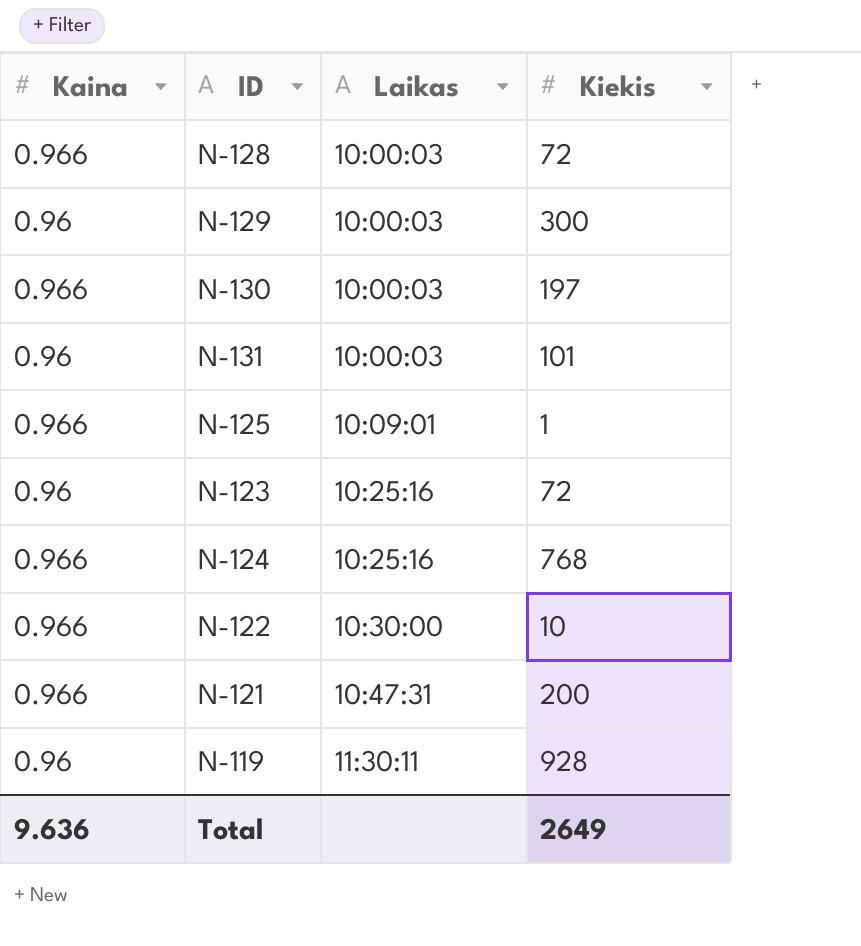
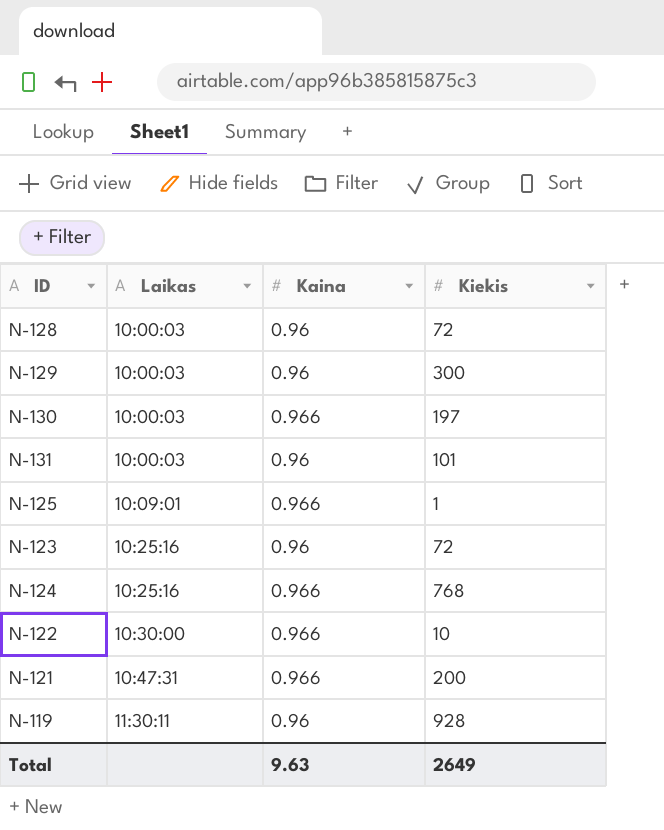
column Kaina | position: 1 -> 3
N-128 | Kaina: 0.966 -> 0.96
Total | Kaina: 9.636 -> 9.63

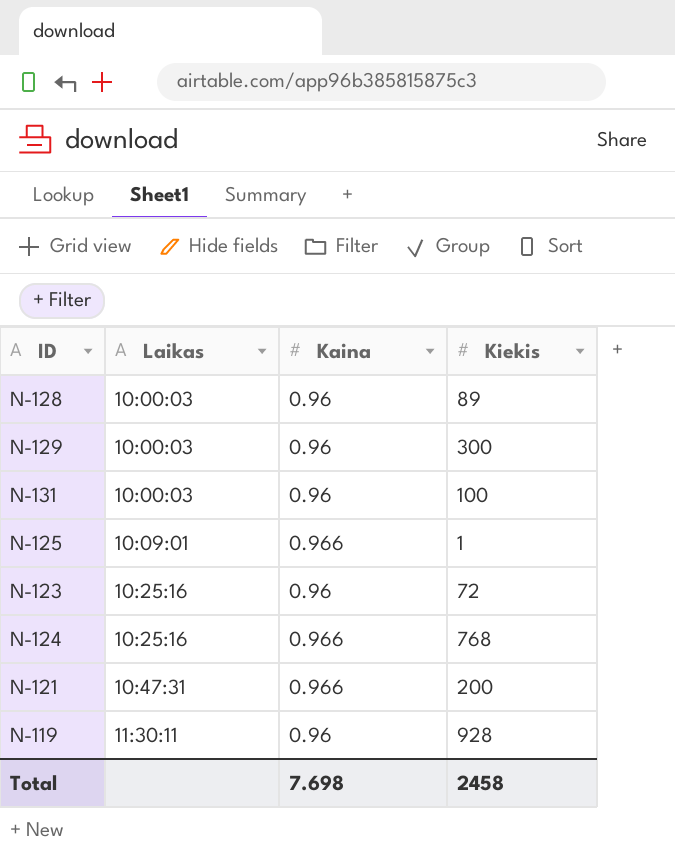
row N-130: 10:00:03 | 0.966 | 197 -> none
row N-122: 10:30:00 | 0.966 | 10 -> none
N-128 | Kiekis: 72 -> 89
N-131 | Kiekis: 101 -> 100
Total | Kaina: 9.63 -> 7.698
Total | Kiekis: 2649 -> 2458

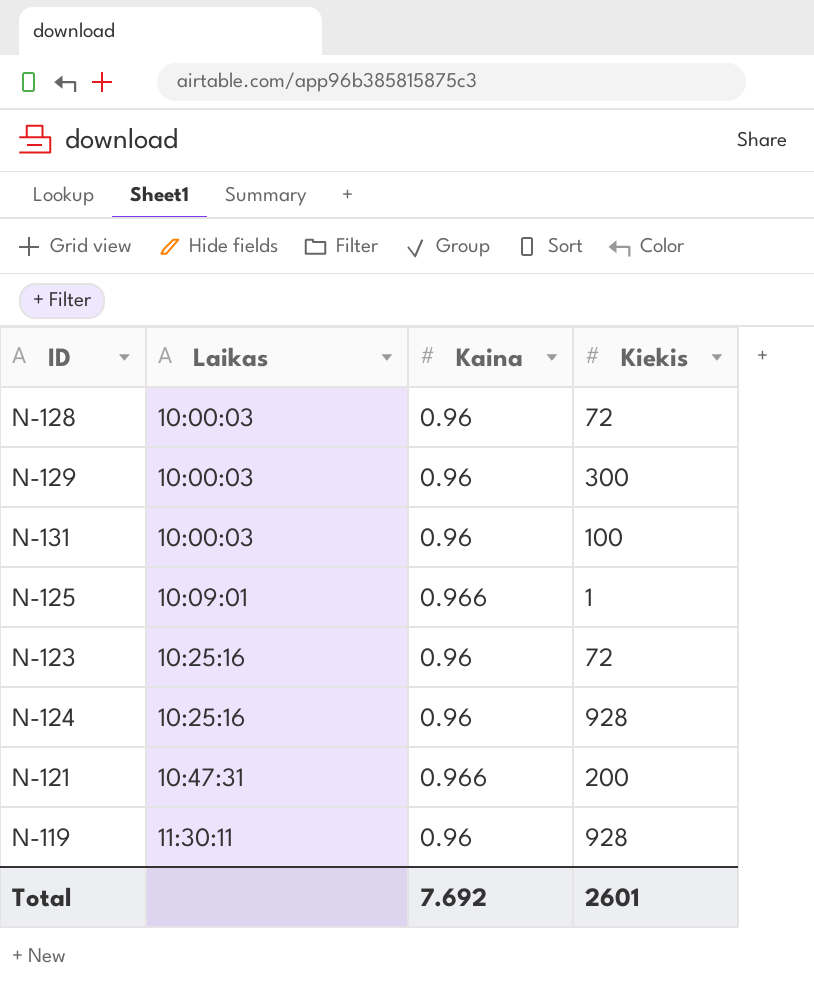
N-128 | Kiekis: 89 -> 72
N-124 | Kaina: 0.966 -> 0.96
N-124 | Kiekis: 768 -> 928
Total | Kaina: 7.698 -> 7.692
Total | Kiekis: 2458 -> 2601

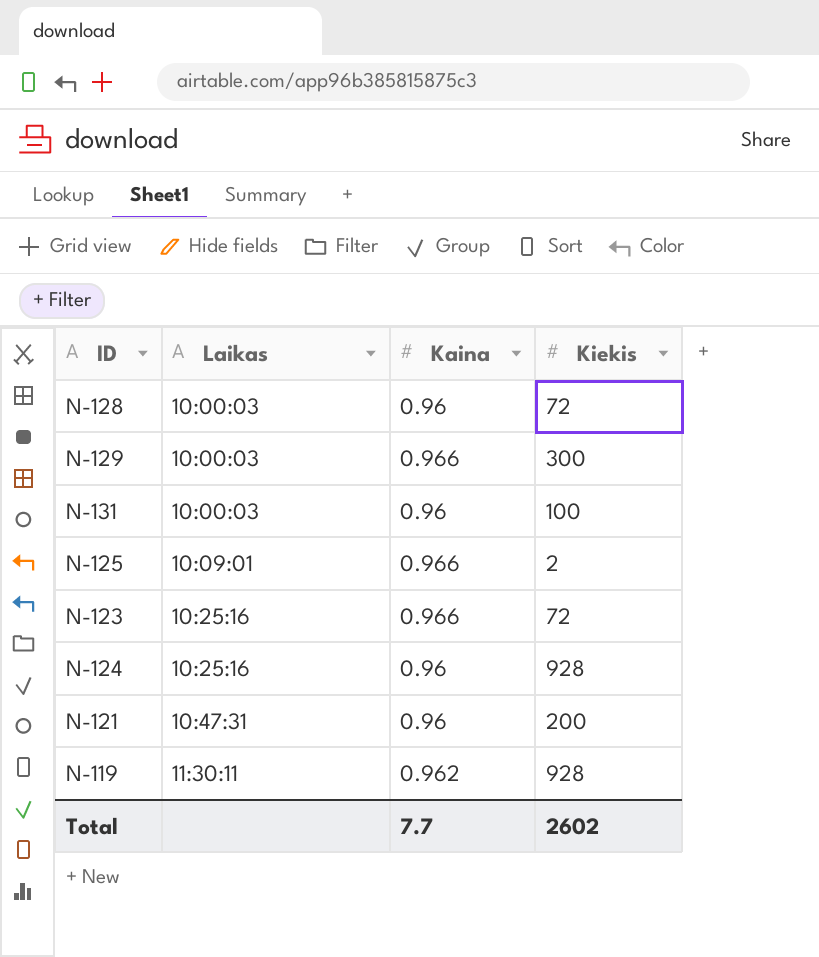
N-129 | Kaina: 0.96 -> 0.966
N-125 | Kiekis: 1 -> 2
N-123 | Kaina: 0.96 -> 0.966
N-121 | Kaina: 0.966 -> 0.96
N-119 | Kaina: 0.96 -> 0.962
Total | Kaina: 7.692 -> 7.7
Total | Kiekis: 2601 -> 2602

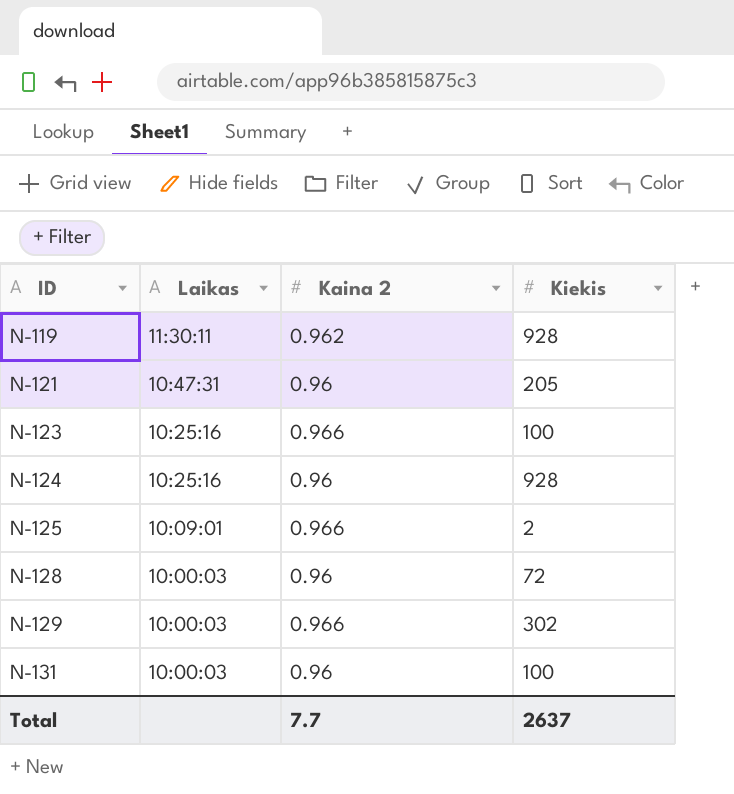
row order: Laikas ascending -> ID ascending
column name: Kaina -> Kaina 2
N-121 | Kiekis: 200 -> 205
N-123 | Kiekis: 72 -> 100
N-129 | Kiekis: 300 -> 302
Total | Kiekis: 2602 -> 2637

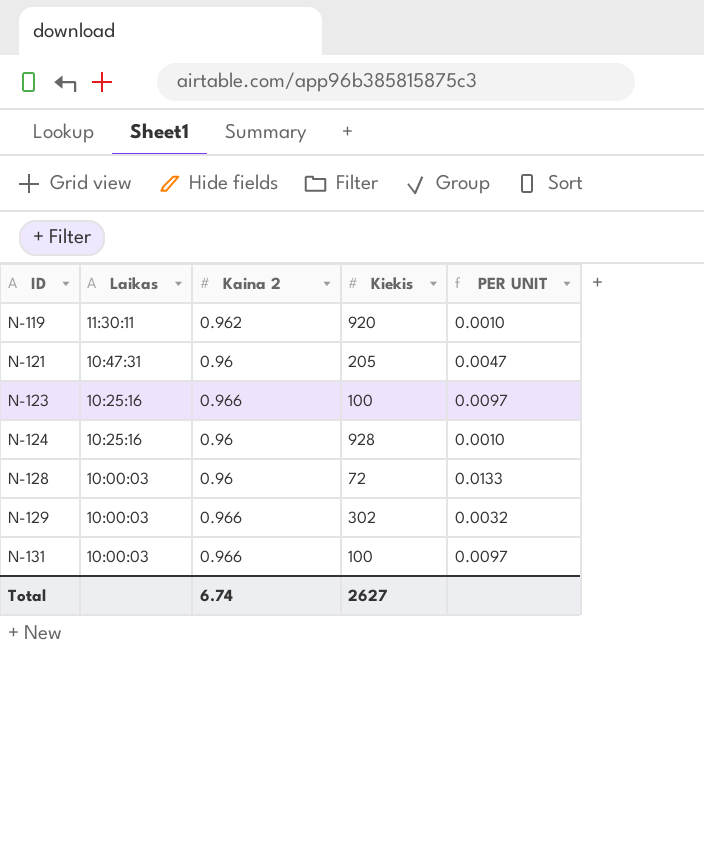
column PER UNIT | formula: none -> [Kaina 2] / [Kiekis]
row N-125: 10:09:01 | 0.966 | 2 -> none
N-119 | Kiekis: 928 -> 920
N-131 | Kaina 2: 0.96 -> 0.966
Total | Kaina 2: 7.7 -> 6.74
Total | Kiekis: 2637 -> 2627

